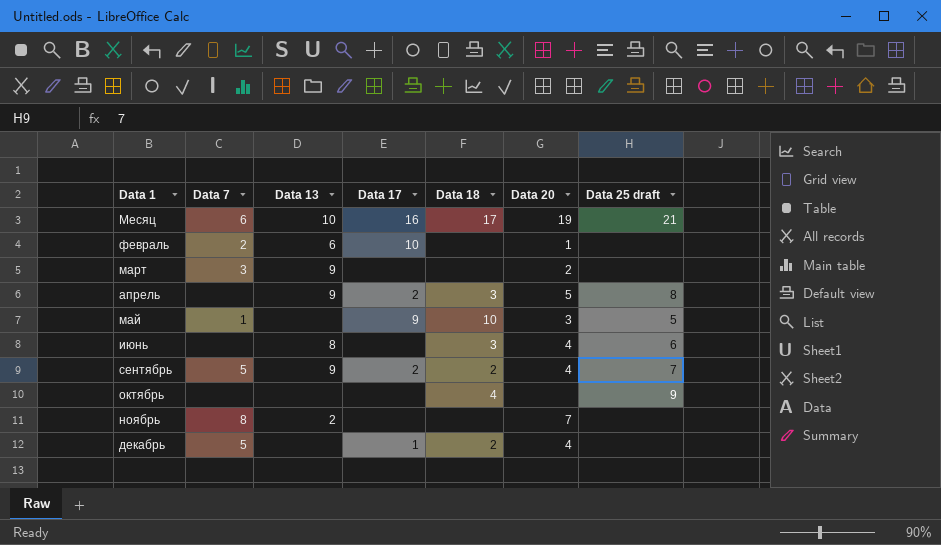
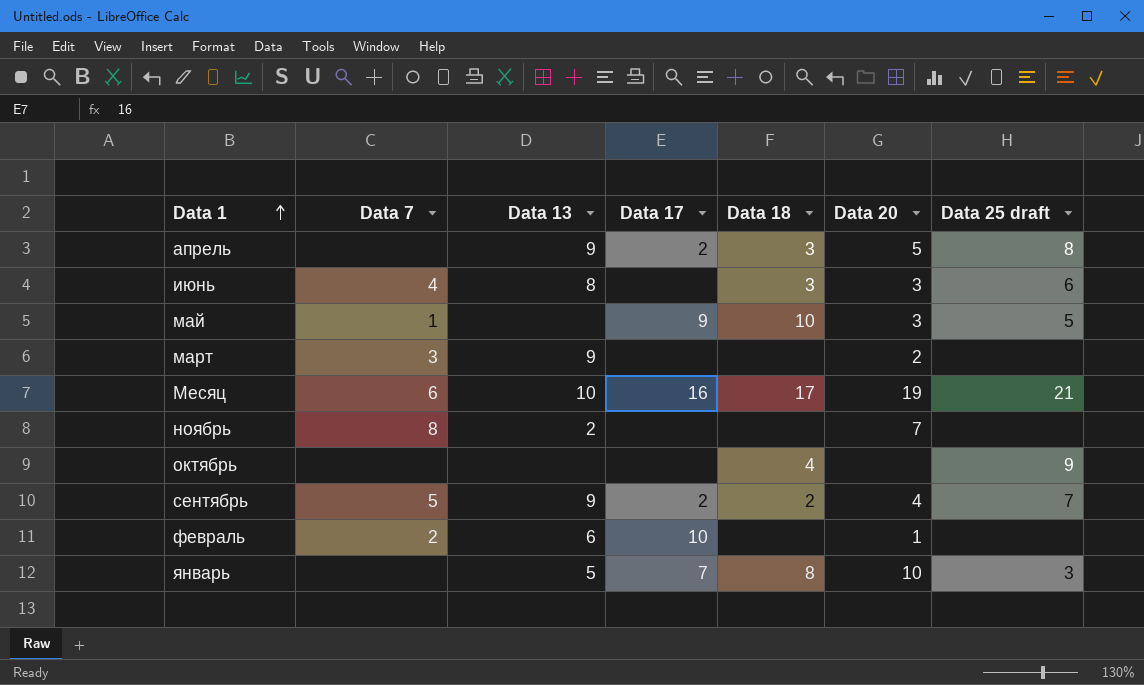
row order: none -> Data 1 ascending
row декабрь: 5 | none | 1 | 2 | 4 | none -> none
июнь | Data 7: none -> 4
июнь | Data 20: 4 -> 3
row январь: none -> none | 5 | 7 | 8 | 10 | 3

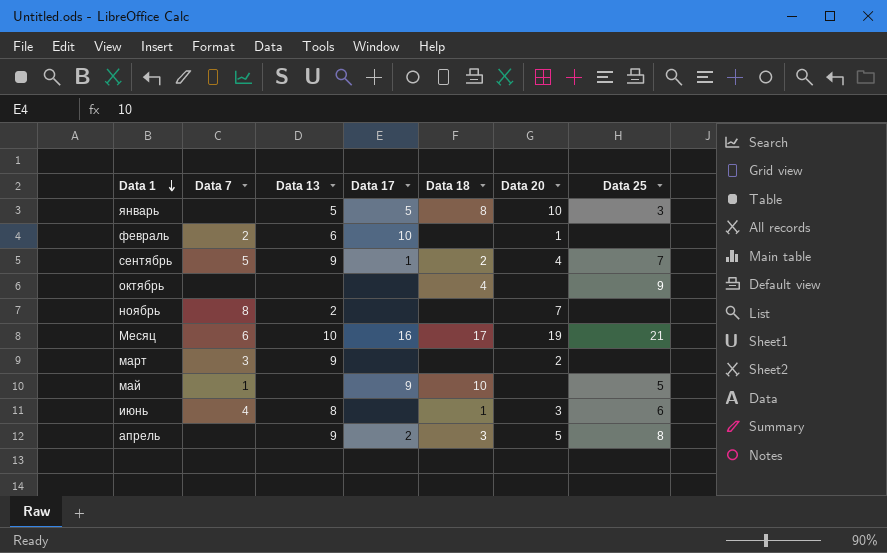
row order: Data 1 ascending -> Data 1 descending
column name: Data 25 draft -> Data 25
январь | Data 17: 7 -> 5
сентябрь | Data 17: 2 -> 1
май | Data 20: 3 -> none
июнь | Data 18: 3 -> 1

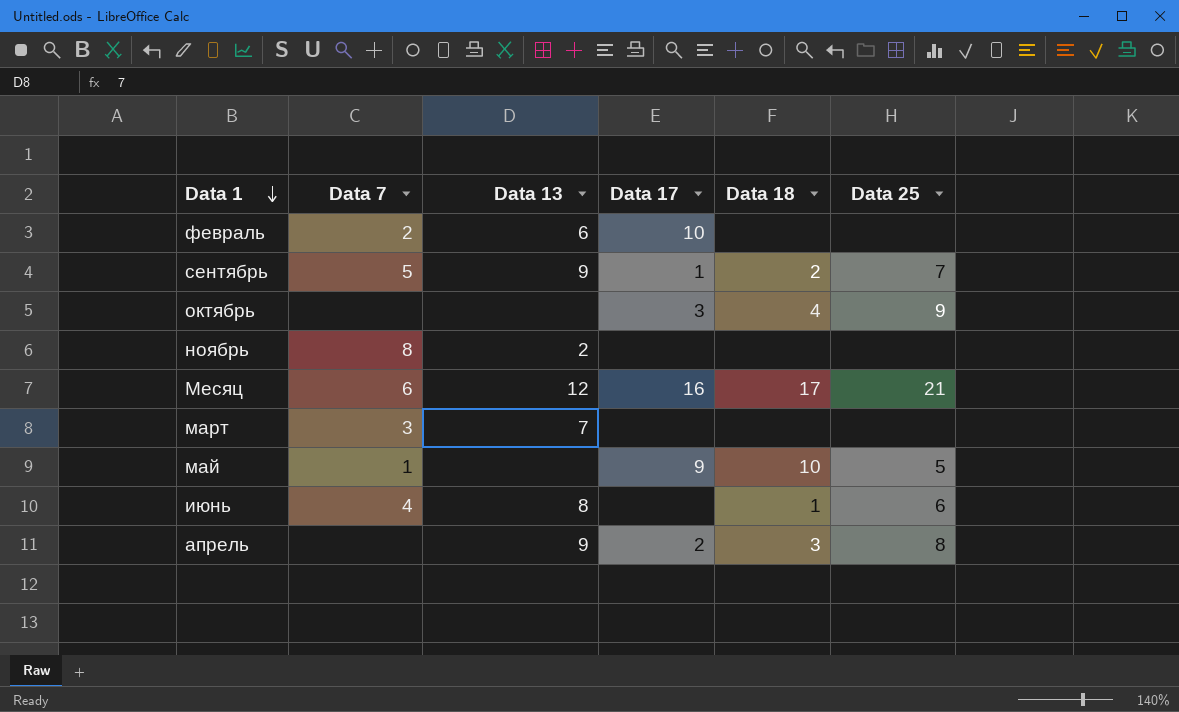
column Data 20 | position: 6 -> none
row январь: none | 5 | 5 | 8 | 10 | 3 -> none
октябрь | Data 17: none -> 3
Месяц | Data 13: 10 -> 12
март | Data 13: 9 -> 7

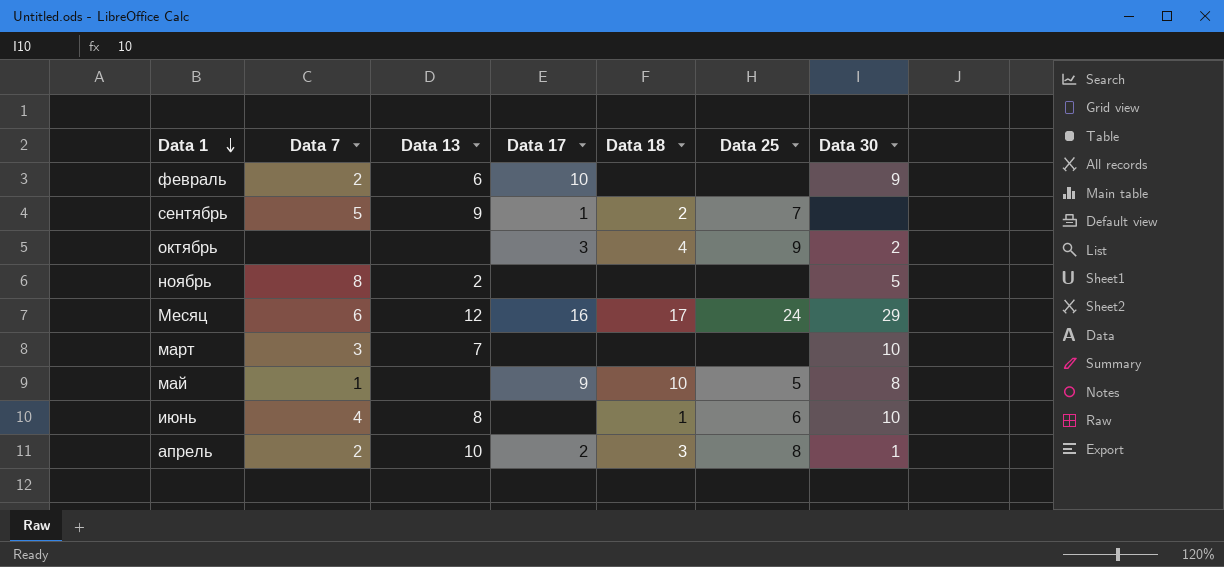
column Data 30 | position: none -> 7
Месяц | Data 25: 21 -> 24
апрель | Data 7: none -> 2
апрель | Data 13: 9 -> 10

